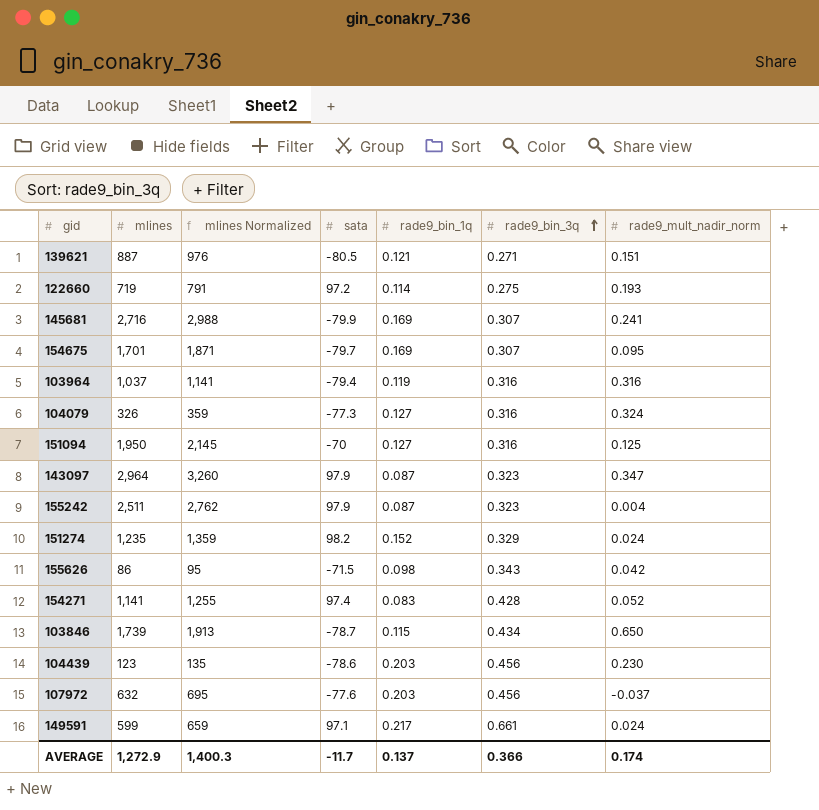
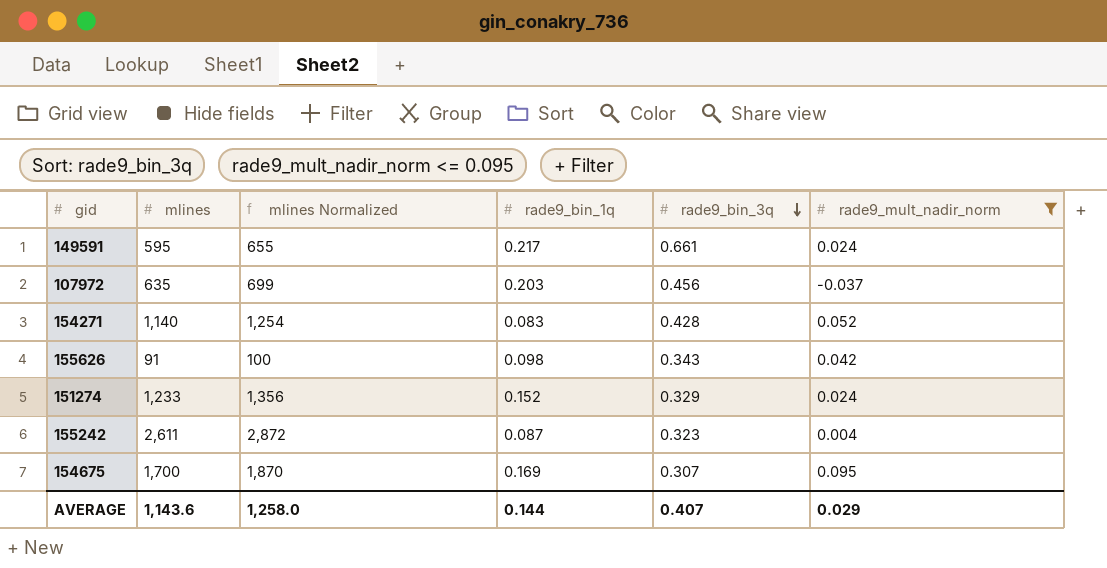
filter: none -> rade9_mult_nadir_norm <= 0.095
row order: rade9_bin_3q ascending -> rade9_bin_3q descending
column sata | position: 4 -> none
149591 | mlines: 599 -> 595
149591 | mlines Normalized: 659 -> 655
107972 | mlines: 632 -> 635
107972 | mlines Normalized: 695 -> 699
154271 | mlines: 1,141 -> 1,140
154271 | mlines Normalized: 1,255 -> 1,254
155626 | mlines: 86 -> 91
155626 | mlines Normalized: 95 -> 100
151274 | mlines: 1,235 -> 1,233
151274 | mlines Normalized: 1,359 -> 1,356
155242 | mlines: 2,511 -> 2,611
155242 | mlines Normalized: 2,762 -> 2,872
154675 | mlines: 1,701 -> 1,700
154675 | mlines Normalized: 1,871 -> 1,870
AVERAGE | mlines: 1,272.9 -> 1,143.6
AVERAGE | mlines Normalized: 1,400.3 -> 1,258.0
AVERAGE | rade9_bin_1q: 0.137 -> 0.144
AVERAGE | rade9_bin_3q: 0.366 -> 0.407
AVERAGE | rade9_mult_nadir_norm: 0.174 -> 0.029

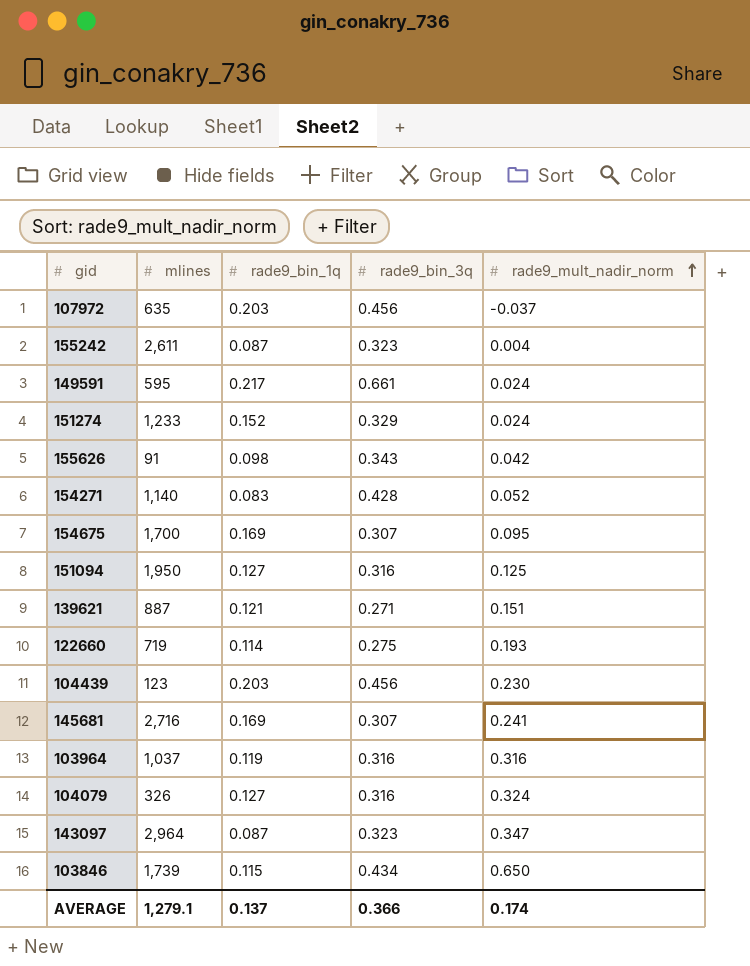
filter: rade9_mult_nadir_norm <= 0.095 -> none
row order: rade9_bin_3q descending -> rade9_mult_nadir_norm ascending
column mlines Normalized | formula: [mlines] * 1.1 -> none
AVERAGE | mlines: 1,143.6 -> 1,279.1
AVERAGE | rade9_bin_1q: 0.144 -> 0.137
AVERAGE | rade9_bin_3q: 0.407 -> 0.366
AVERAGE | rade9_mult_nadir_norm: 0.029 -> 0.174

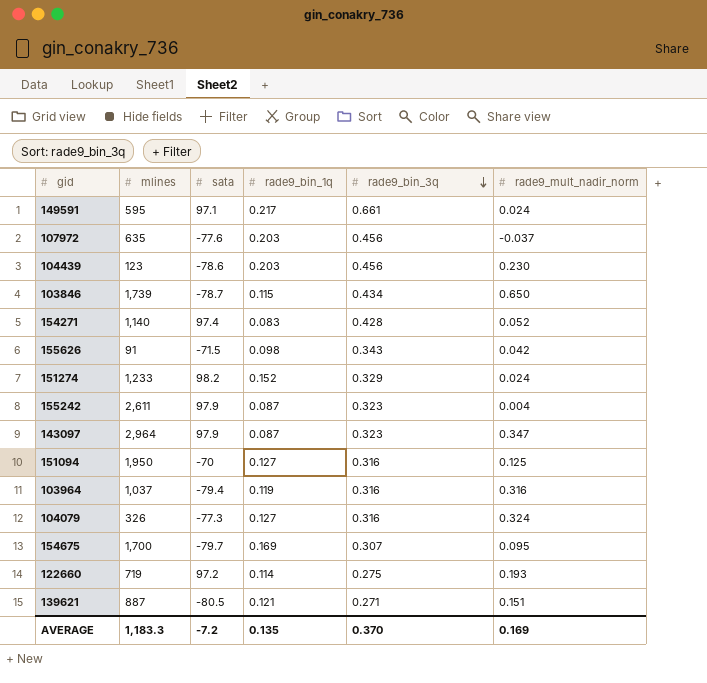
row order: rade9_mult_nadir_norm ascending -> rade9_bin_3q descending
column sata | position: none -> 3
row 145681: 2,716 | 0.169 | 0.307 | 0.241 -> none
AVERAGE | mlines: 1,279.1 -> 1,183.3
AVERAGE | rade9_bin_1q: 0.137 -> 0.135
AVERAGE | rade9_bin_3q: 0.366 -> 0.370
AVERAGE | rade9_mult_nadir_norm: 0.174 -> 0.169

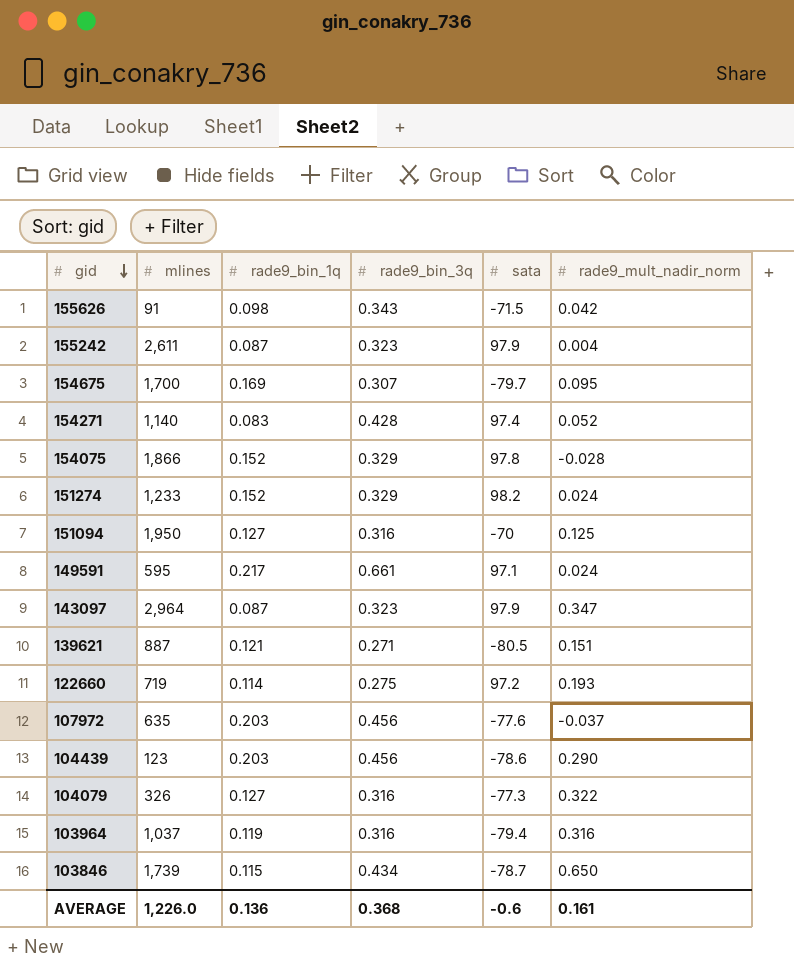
row order: rade9_bin_3q descending -> gid descending
column sata | position: 3 -> 5
row 154075: none -> 1,866 | 0.152 | 0.329 | 97.8 | -0.028
104439 | rade9_mult_nadir_norm: 0.230 -> 0.290
104079 | rade9_mult_nadir_norm: 0.324 -> 0.322
AVERAGE | mlines: 1,183.3 -> 1,226.0
AVERAGE | rade9_bin_1q: 0.135 -> 0.136
AVERAGE | rade9_bin_3q: 0.370 -> 0.368
AVERAGE | sata: -7.2 -> -0.6
AVERAGE | rade9_mult_nadir_norm: 0.169 -> 0.161

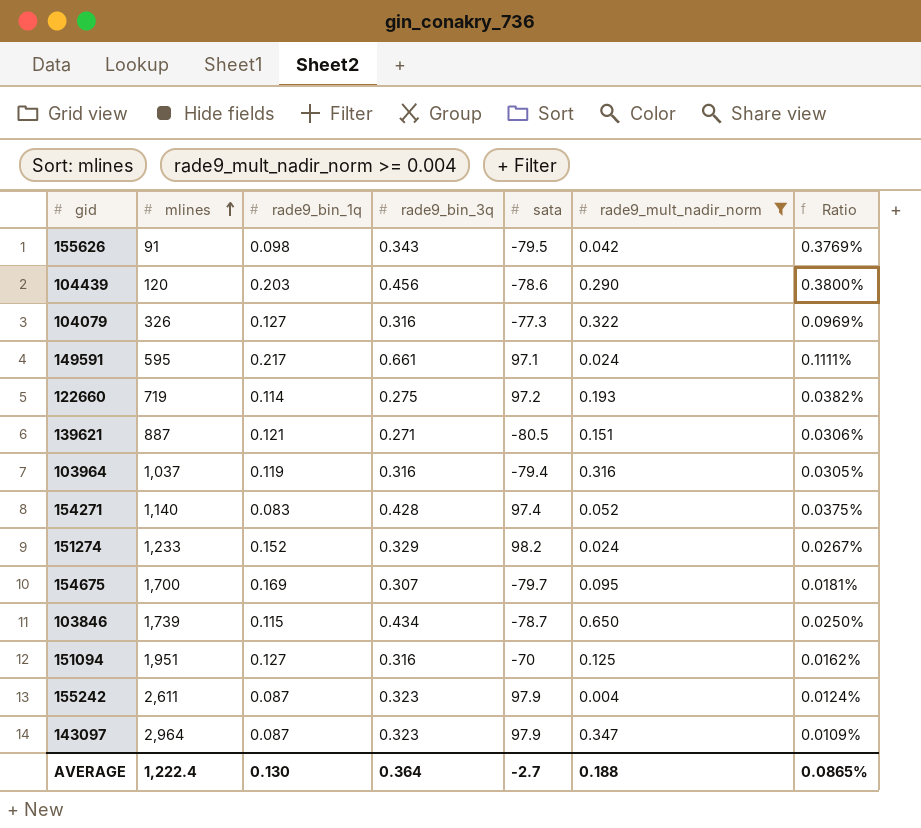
filter: none -> rade9_mult_nadir_norm >= 0.004
row order: gid descending -> mlines ascending
column Ratio | formula: none -> [rade9_bin_3q] / [mlines]
155626 | sata: -71.5 -> -79.5
104439 | mlines: 123 -> 120
151094 | mlines: 1,950 -> 1,951
AVERAGE | mlines: 1,226.0 -> 1,222.4
AVERAGE | rade9_bin_1q: 0.136 -> 0.130
AVERAGE | rade9_bin_3q: 0.368 -> 0.364
AVERAGE | sata: -0.6 -> -2.7
AVERAGE | rade9_mult_nadir_norm: 0.161 -> 0.188

